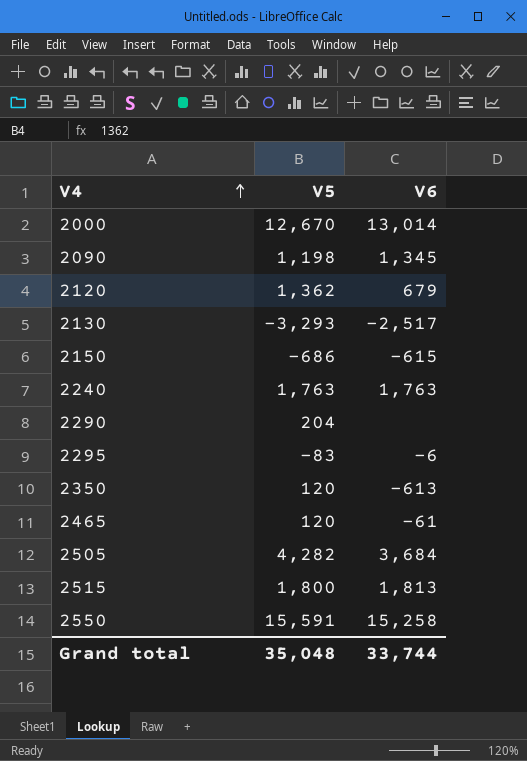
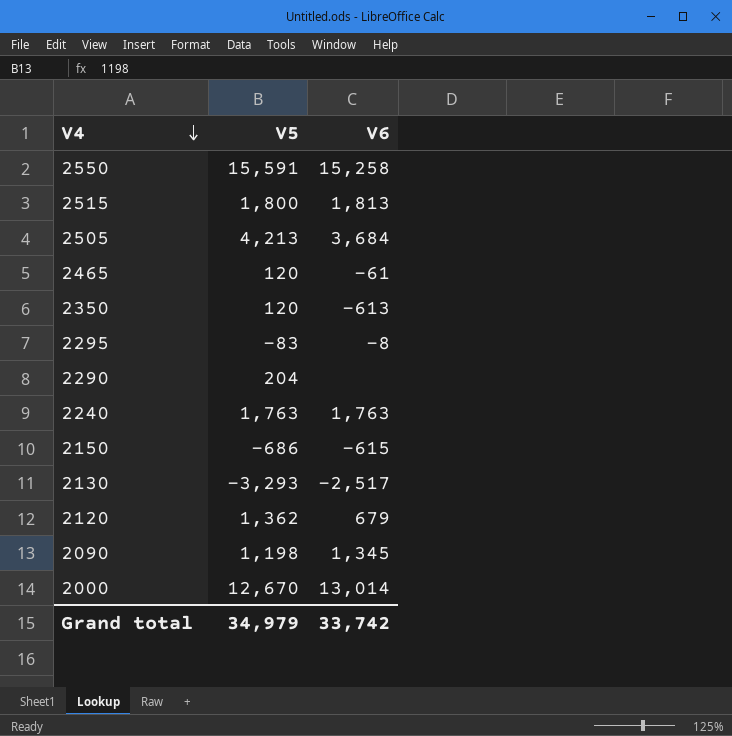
row order: V4 ascending -> V4 descending
2505 | V5: 4,282 -> 4,213
2295 | V6: -6 -> -8
Grand total | V5: 35,048 -> 34,979
Grand total | V6: 33,744 -> 33,742

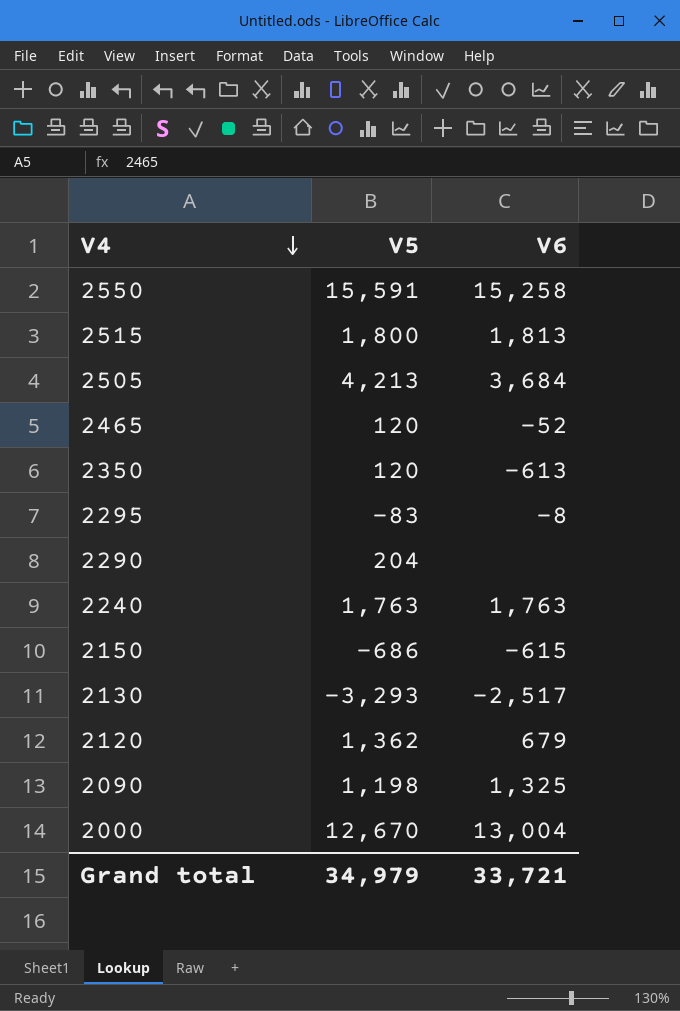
2465 | V6: -61 -> -52
2090 | V6: 1,345 -> 1,325
2000 | V6: 13,014 -> 13,004
Grand total | V6: 33,742 -> 33,721

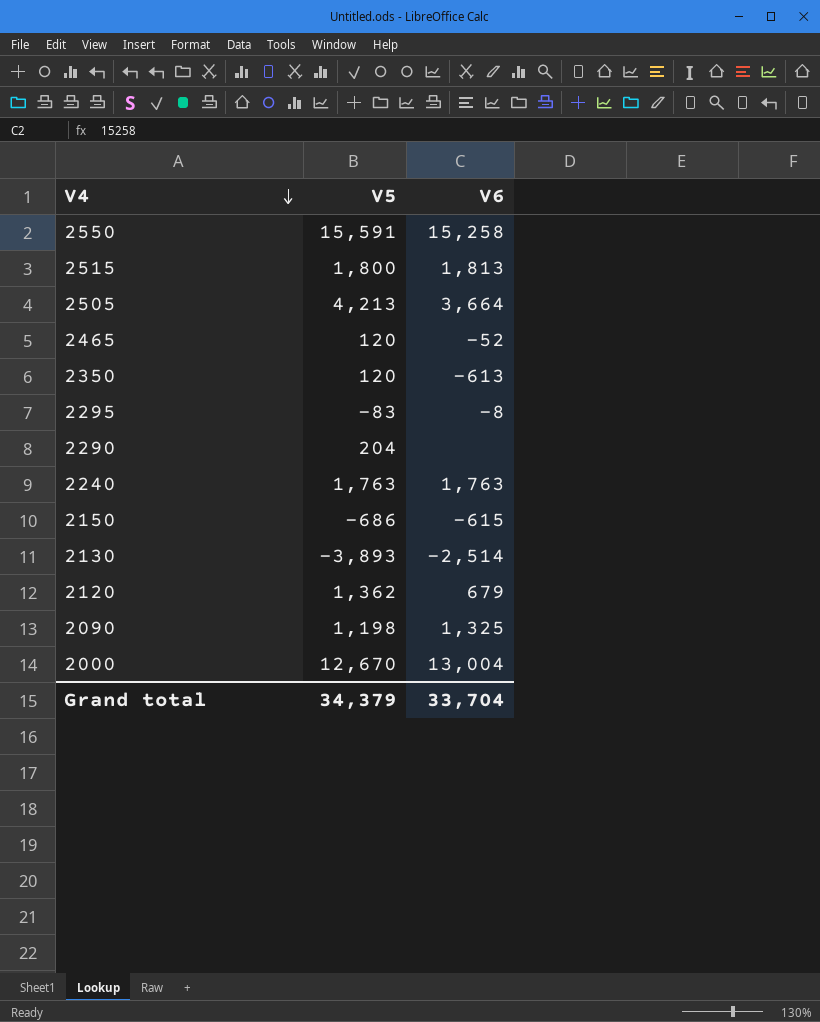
2505 | V6: 3,684 -> 3,664
2130 | V5: -3,293 -> -3,893
2130 | V6: -2,517 -> -2,514
Grand total | V5: 34,979 -> 34,379
Grand total | V6: 33,721 -> 33,704

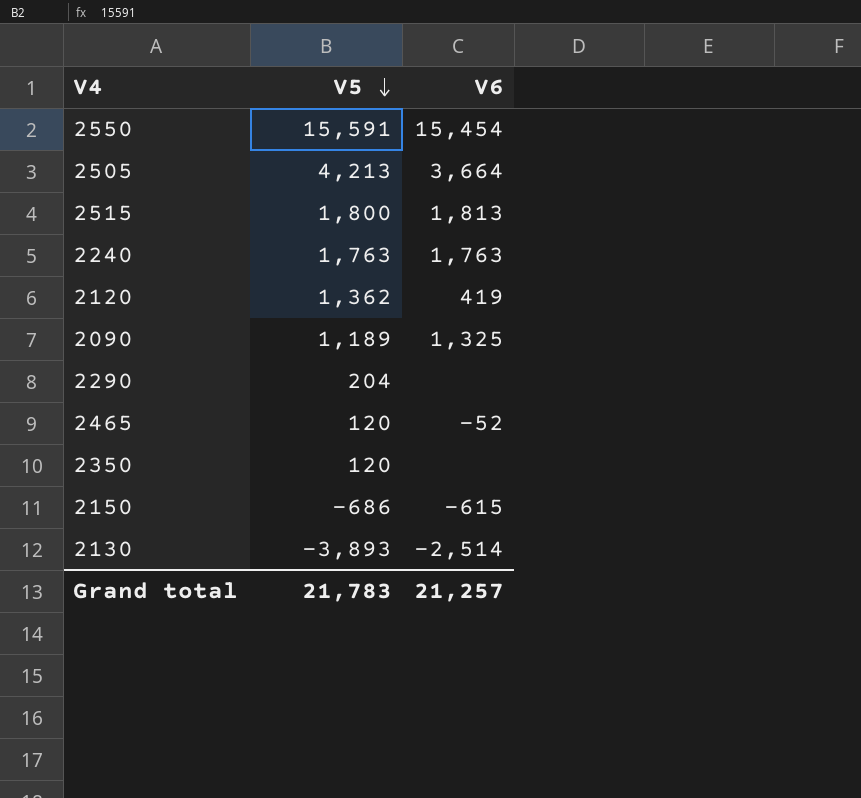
row order: V4 descending -> V5 descending
row 2295: -83 | -8 -> none
row 2000: 12,670 | 13,004 -> none
2550 | V6: 15,258 -> 15,454
2120 | V6: 679 -> 419
2090 | V5: 1,198 -> 1,189
2350 | V6: -613 -> none
Grand total | V5: 34,379 -> 21,783
Grand total | V6: 33,704 -> 21,257

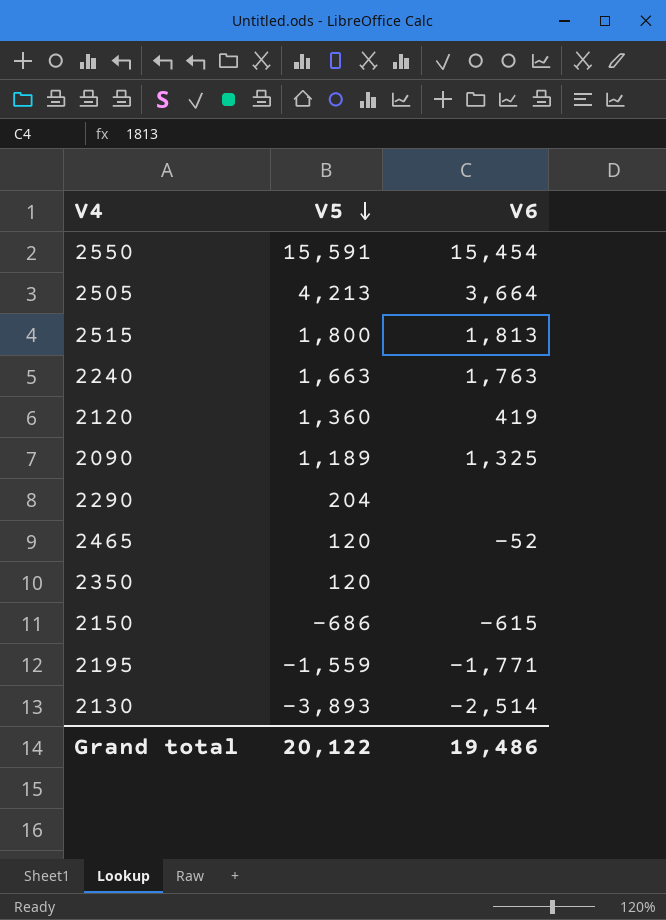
2240 | V5: 1,763 -> 1,663
2120 | V5: 1,362 -> 1,360
row 2195: none -> -1,559 | -1,771
Grand total | V5: 21,783 -> 20,122
Grand total | V6: 21,257 -> 19,486

